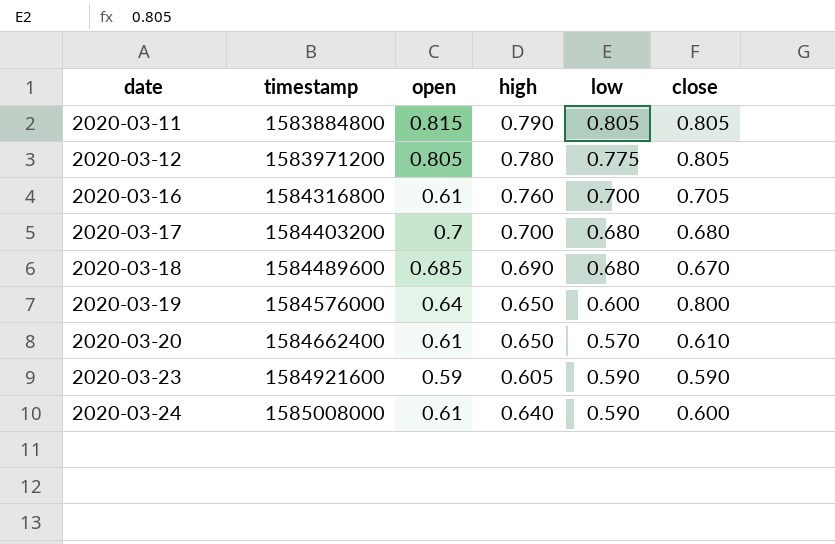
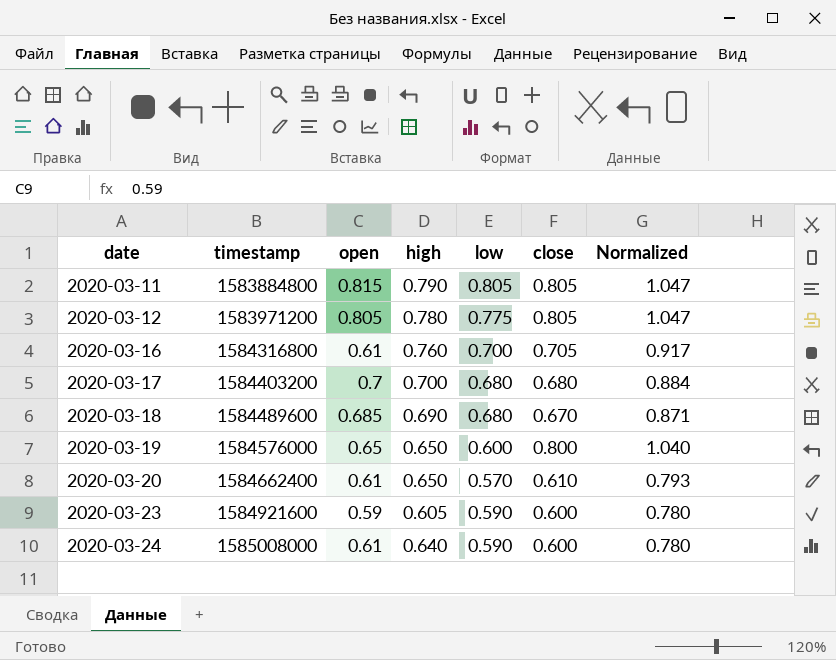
column Normalized | formula: none -> [close] * 1.3
2020-03-19 | open: 0.64 -> 0.65
2020-03-23 | close: 0.590 -> 0.600

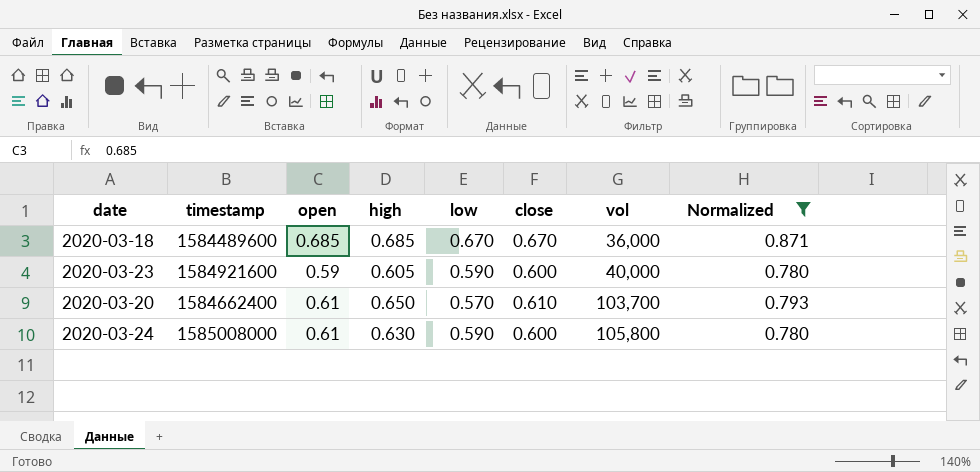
filter: none -> Normalized <= 0.871
row order: date ascending -> vol ascending
column vol | position: none -> 7
2020-03-18 | high: 0.690 -> 0.685
2020-03-18 | low: 0.680 -> 0.670
2020-03-24 | high: 0.640 -> 0.630

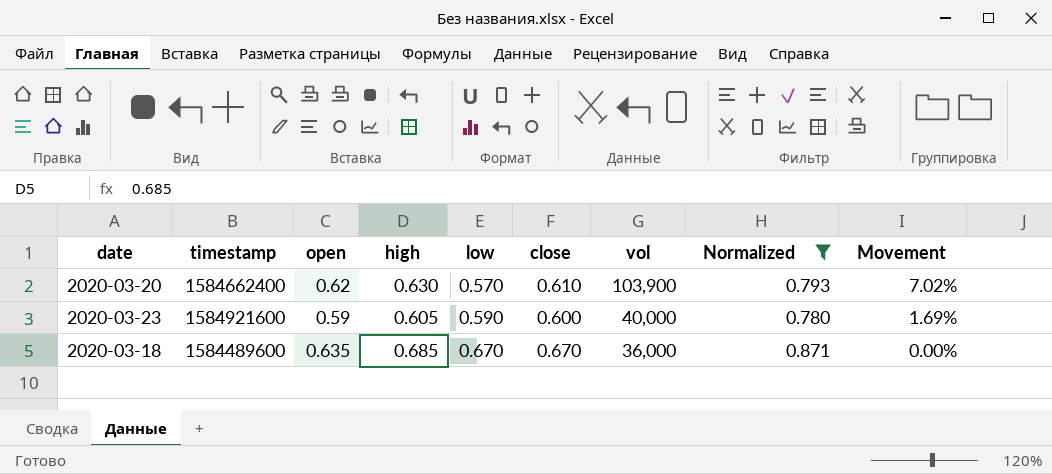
row order: vol ascending -> low ascending
column Movement | formula: none -> ([close] - [low]) / [low]
row 2020-03-24: 1585008000 | 0.61 | 0.630 | 0.590 | 0.600 | 105,800 | 0.780 -> none
2020-03-20 | open: 0.61 -> 0.62
2020-03-20 | high: 0.650 -> 0.630
2020-03-20 | vol: 103,700 -> 103,900
2020-03-18 | open: 0.685 -> 0.635

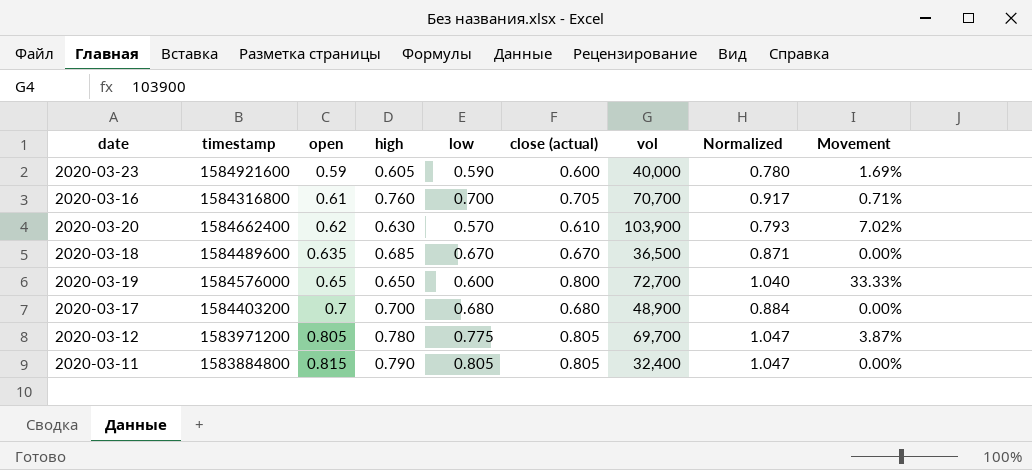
filter: Normalized <= 0.871 -> none
row order: low ascending -> open ascending
column name: close -> close (actual)
2020-03-18 | vol: 36,000 -> 36,500

